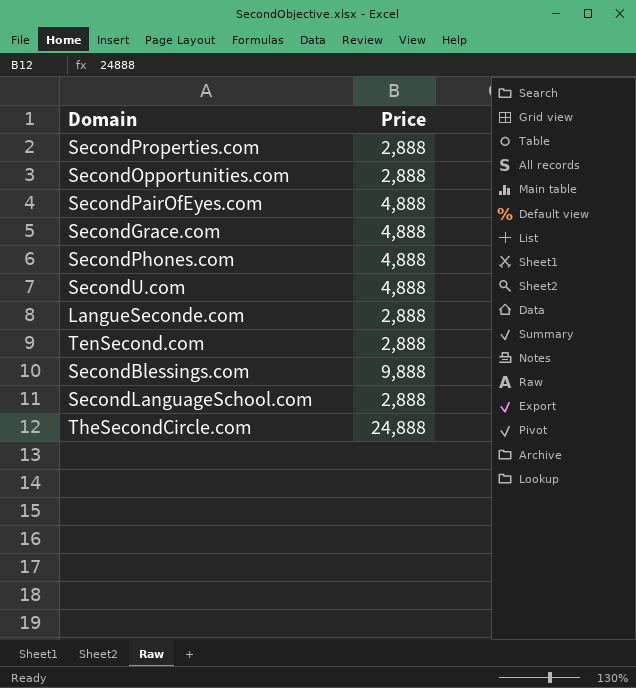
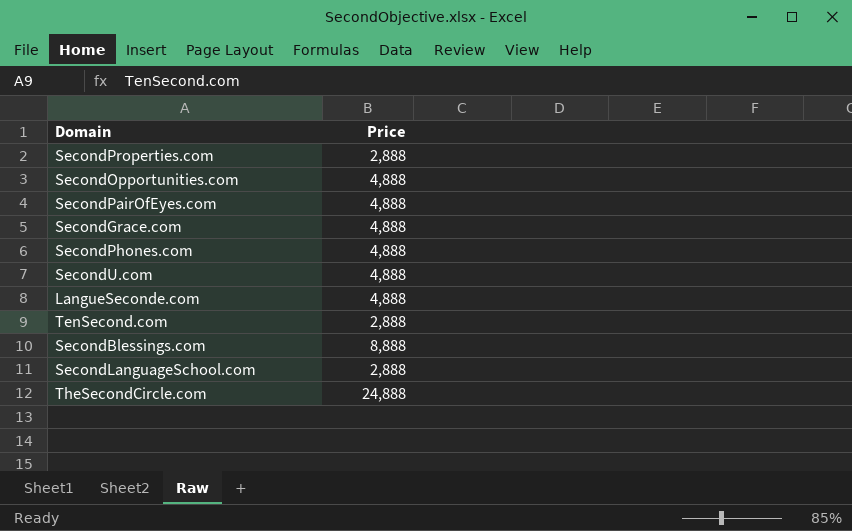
SecondOpportunities.com | Price: 2,888 -> 4,888
LangueSeconde.com | Price: 2,888 -> 4,888
SecondBlessings.com | Price: 9,888 -> 8,888

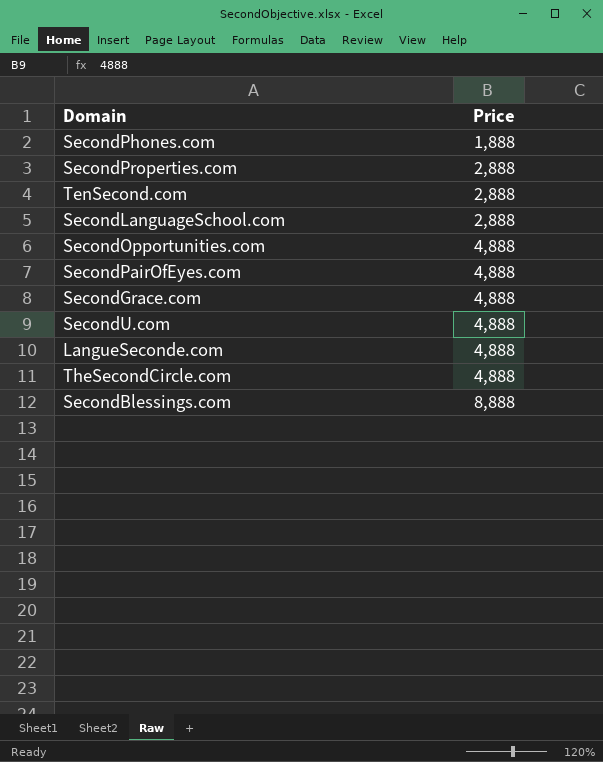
row order: none -> Price ascending
SecondPhones.com | Price: 4,888 -> 1,888
TheSecondCircle.com | Price: 24,888 -> 4,888

